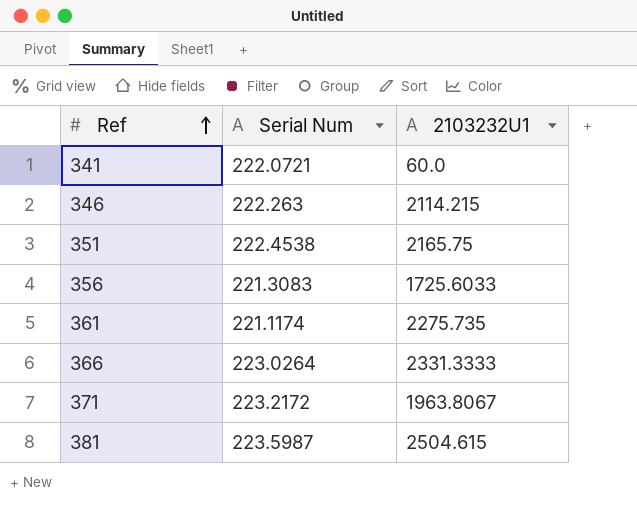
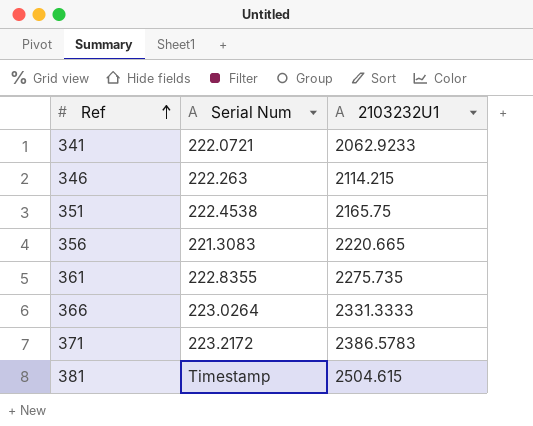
341 | 2103232U1: 60.0 -> 2062.9233
356 | 2103232U1: 1725.6033 -> 2220.665
361 | Serial Num: 221.1174 -> 222.8355
371 | 2103232U1: 1963.8067 -> 2386.5783
381 | Serial Num: 223.5987 -> Timestamp

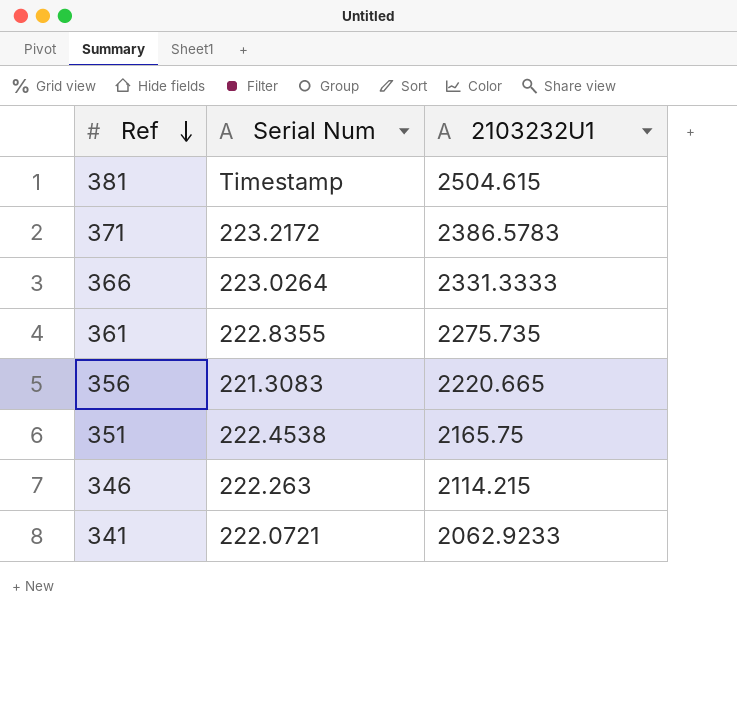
row order: Ref ascending -> Ref descending

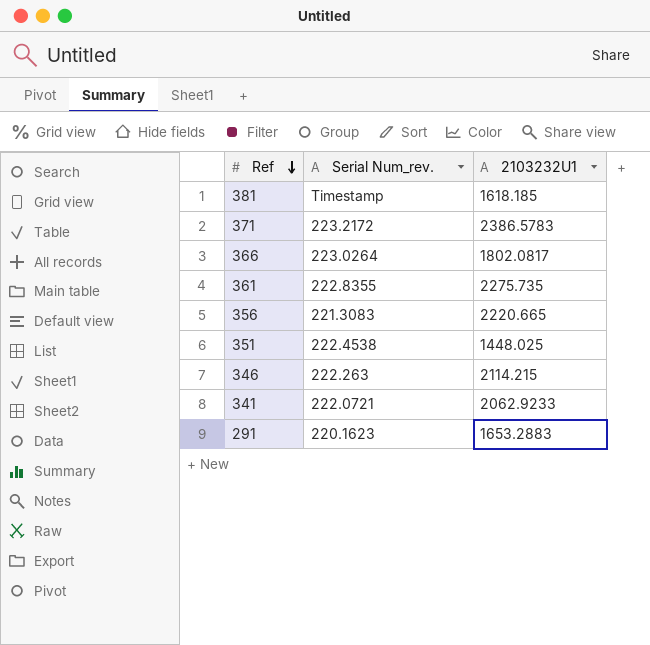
column name: Serial Num -> Serial Num_rev.
381 | 2103232U1: 2504.615 -> 1618.185
366 | 2103232U1: 2331.3333 -> 1802.0817
351 | 2103232U1: 2165.75 -> 1448.025
row 291: none -> 220.1623 | 1653.2883

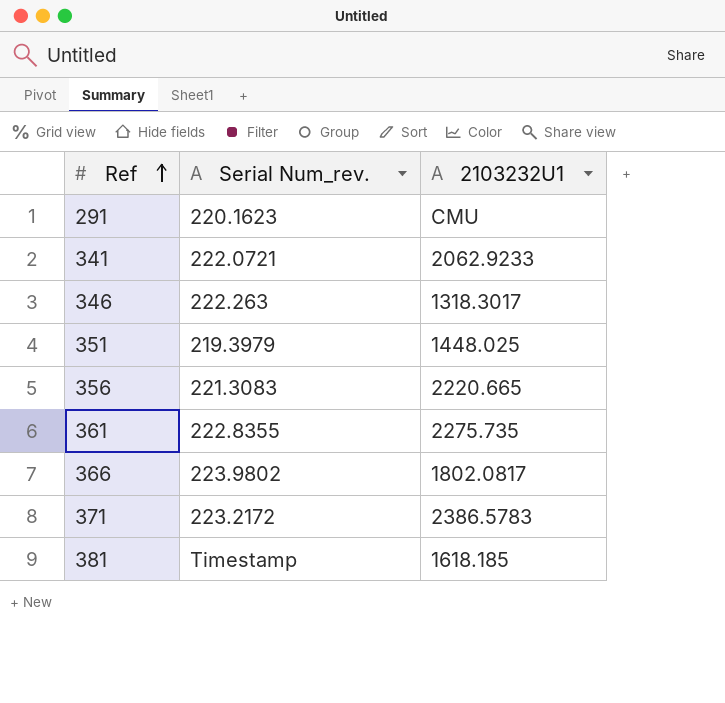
row order: Ref descending -> Ref ascending
291 | 2103232U1: 1653.2883 -> CMU
346 | 2103232U1: 2114.215 -> 1318.3017
351 | Serial Num_rev.: 222.4538 -> 219.3979
366 | Serial Num_rev.: 223.0264 -> 223.9802

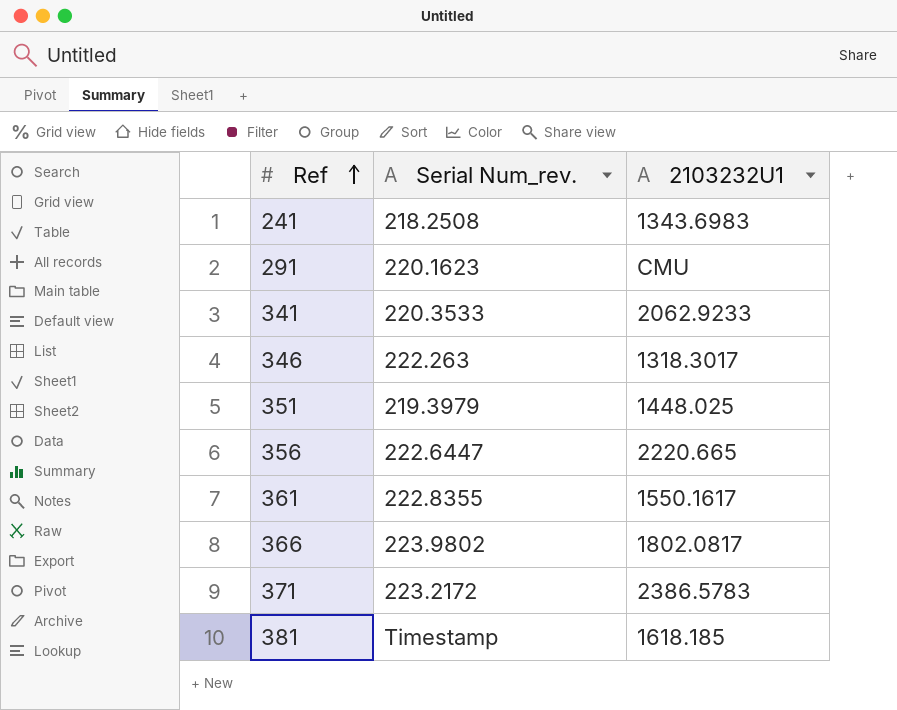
row 241: none -> 218.2508 | 1343.6983
341 | Serial Num_rev.: 222.0721 -> 220.3533
356 | Serial Num_rev.: 221.3083 -> 222.6447
361 | 2103232U1: 2275.735 -> 1550.1617

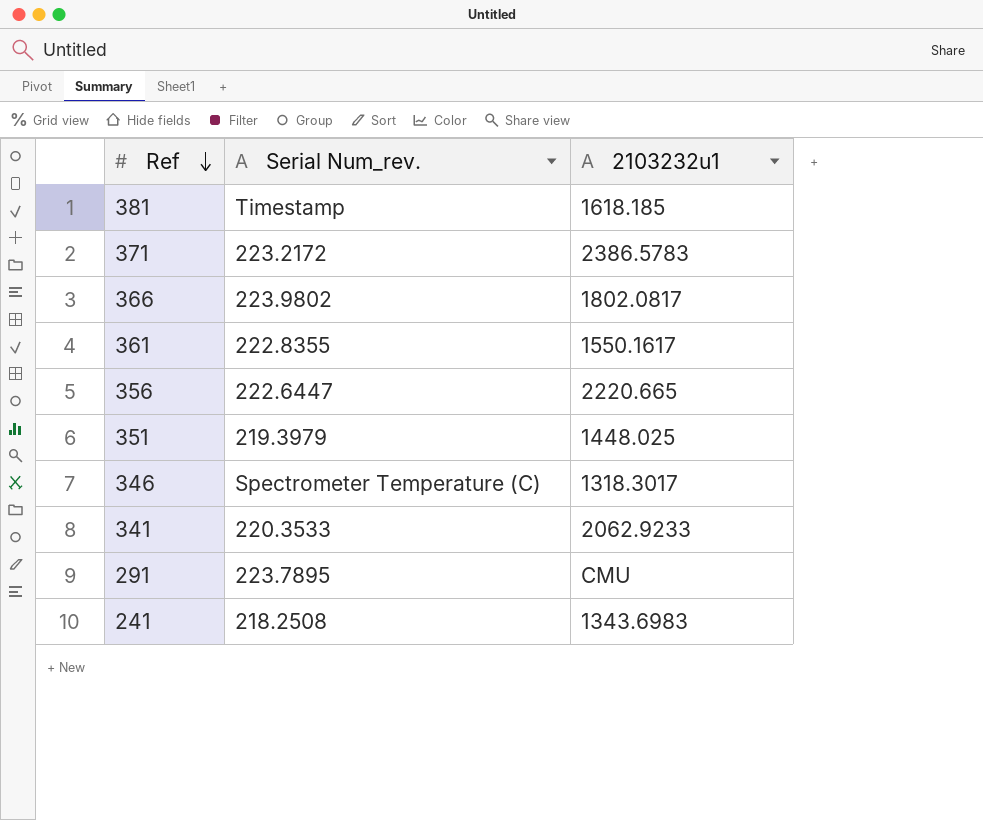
row order: Ref ascending -> Ref descending
column name: 2103232U1 -> 2103232u1
346 | Serial Num_rev.: 222.263 -> Spectrometer Temperature (C)
291 | Serial Num_rev.: 220.1623 -> 223.7895

